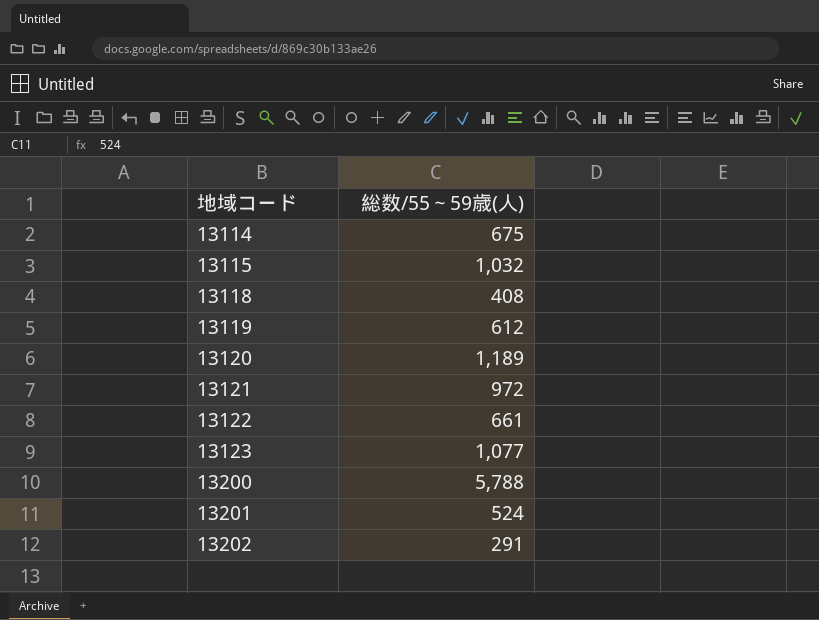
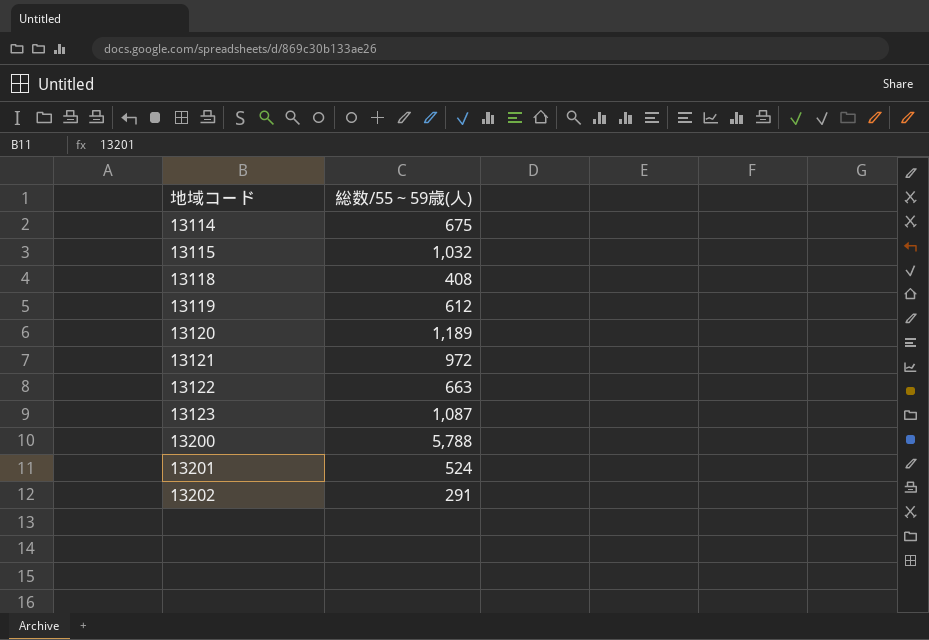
13122 | 総数/55～59歳(人): 661 -> 663
13123 | 総数/55～59歳(人): 1,077 -> 1,087

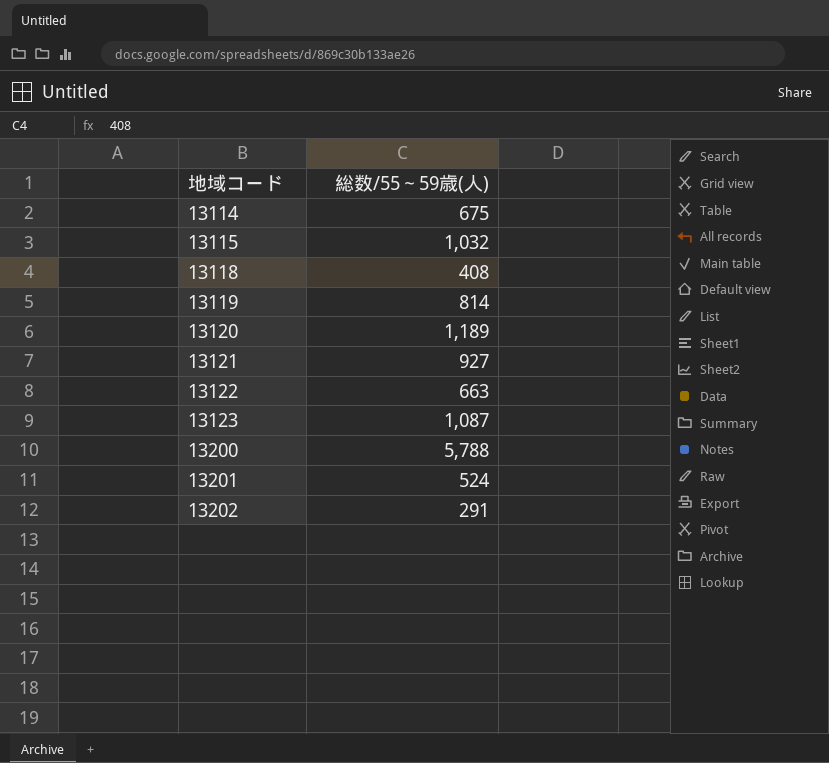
13119 | 総数/55～59歳(人): 612 -> 814
13121 | 総数/55～59歳(人): 972 -> 927

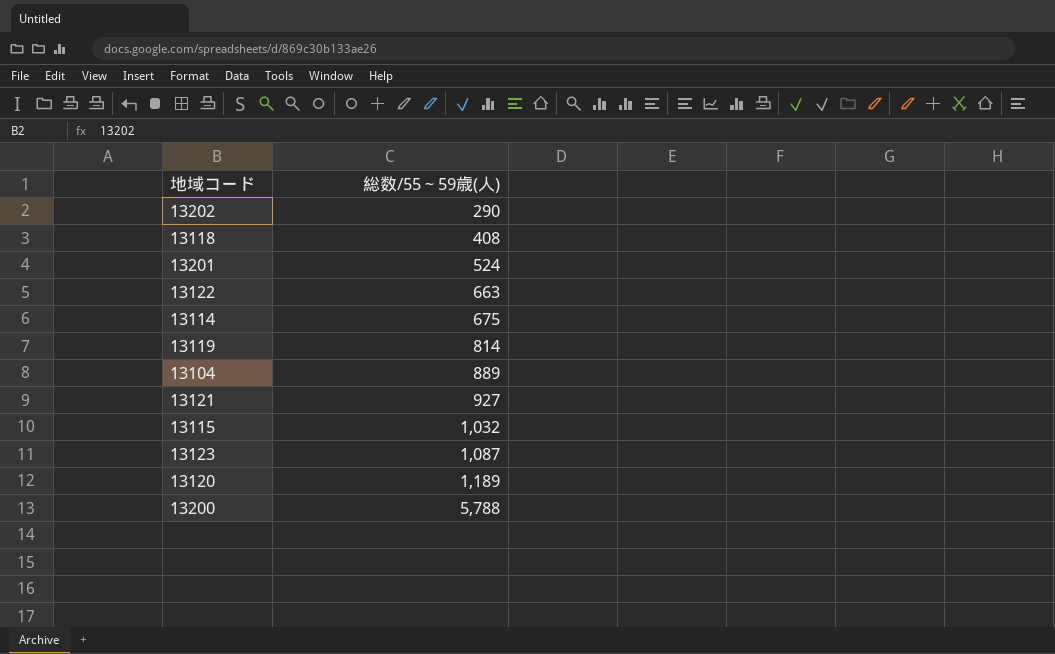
row order: 地域コード ascending -> 総数/55～59歳(人) ascending
13202 | 総数/55～59歳(人): 291 -> 290
row 13104: none -> 889

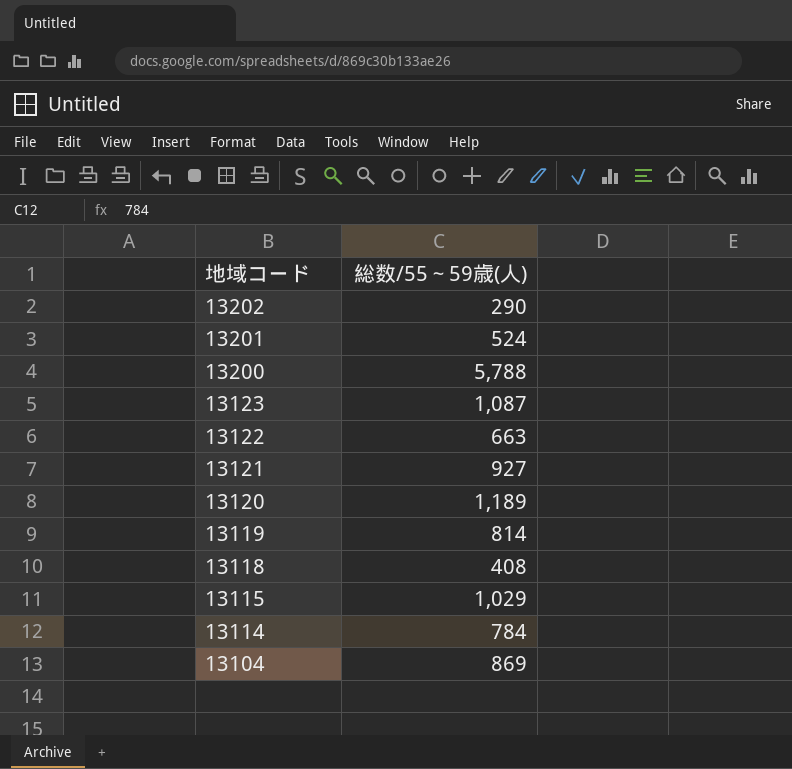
row order: 総数/55～59歳(人) ascending -> 地域コード descending
13115 | 総数/55～59歳(人): 1,032 -> 1,029
13114 | 総数/55～59歳(人): 675 -> 784
13104 | 総数/55～59歳(人): 889 -> 869

